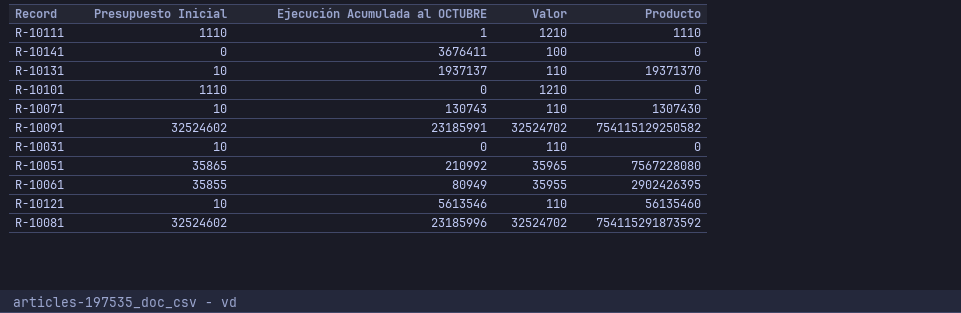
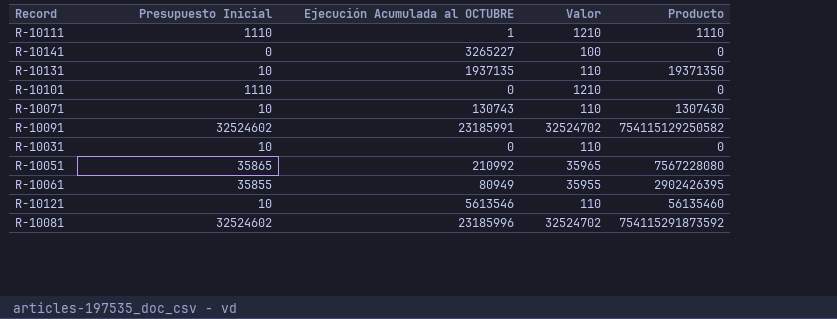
R-10141 | Ejecución Acumulada al OCTUBRE: 3676411 -> 3265227
R-10131 | Ejecución Acumulada al OCTUBRE: 1937137 -> 1937135
R-10131 | Producto: 19371370 -> 19371350

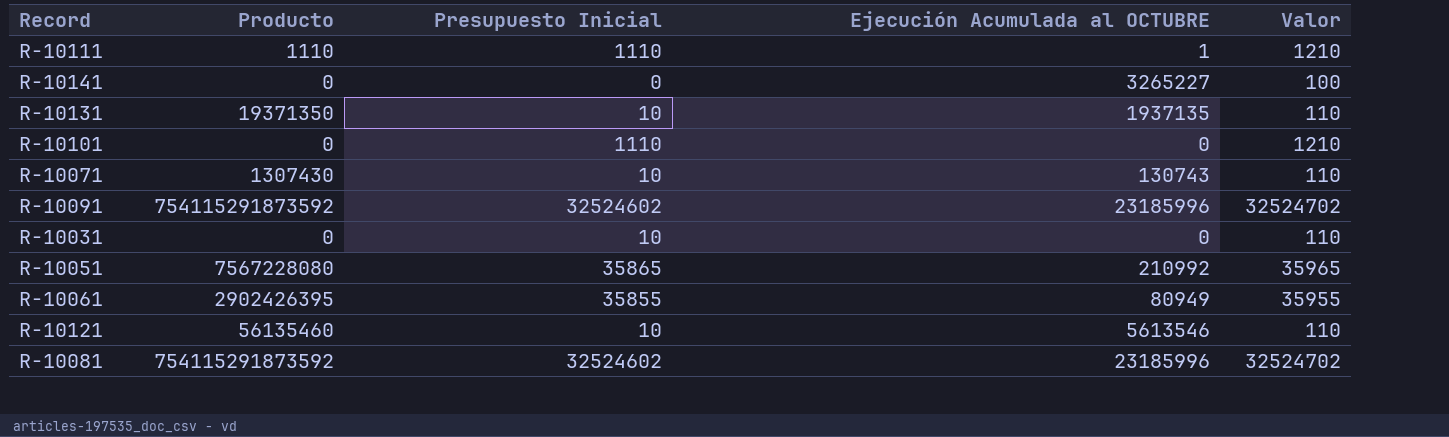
column Producto | position: 5 -> 2
R-10091 | Producto: 754115129250582 -> 754115291873592
R-10091 | Ejecución Acumulada al OCTUBRE: 23185991 -> 23185996

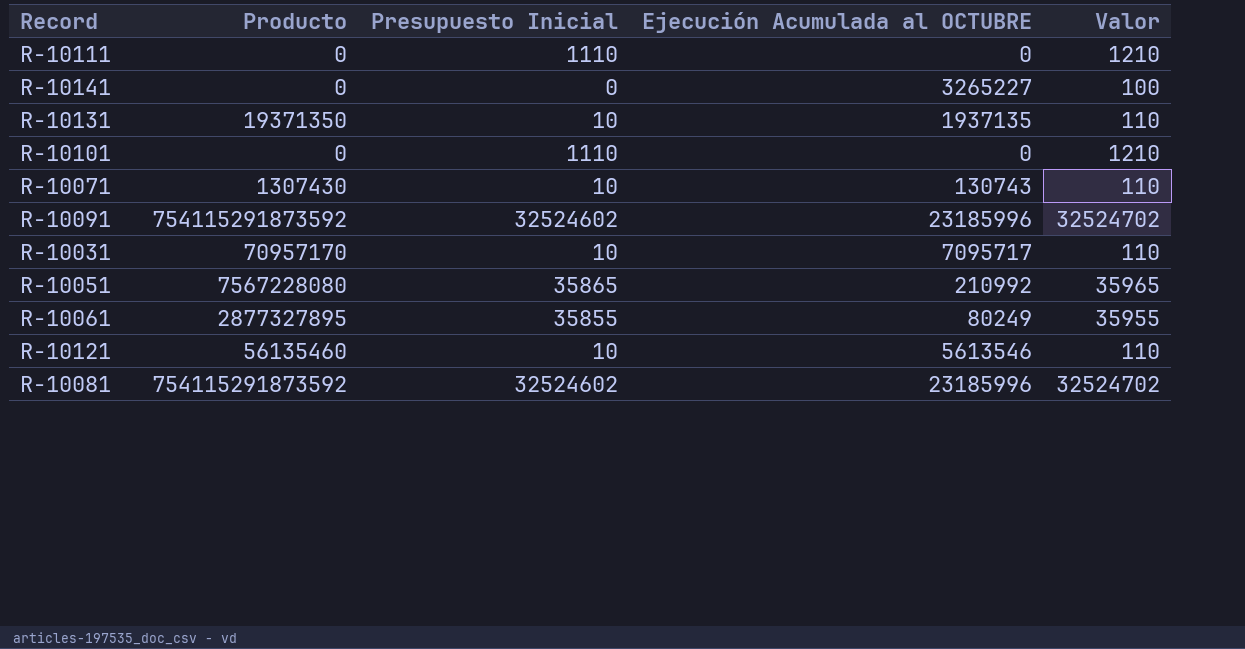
R-10111 | Producto: 1110 -> 0
R-10111 | Ejecución Acumulada al OCTUBRE: 1 -> 0
R-10031 | Producto: 0 -> 70957170
R-10031 | Ejecución Acumulada al OCTUBRE: 0 -> 7095717
R-10061 | Producto: 2902426395 -> 2877327895
R-10061 | Ejecución Acumulada al OCTUBRE: 80949 -> 80249

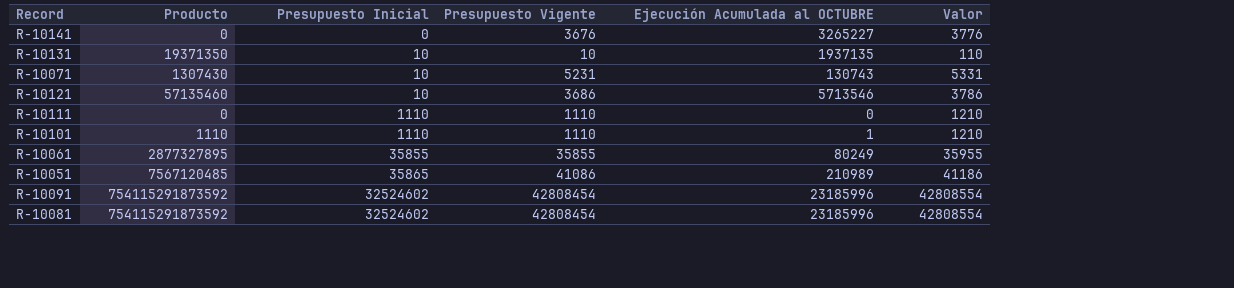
row order: none -> Presupuesto Inicial ascending
column Presupuesto Vigente | position: none -> 4
column Valor | formula: [Presupuesto Inicial] + 100 -> [Presupuesto Vigente] + 100
row R-10031: 70957170 | 10 | 7095717 | 110 -> none
R-10121 | Producto: 56135460 -> 57135460
R-10121 | Ejecución Acumulada al OCTUBRE: 5613546 -> 5713546
R-10101 | Producto: 0 -> 1110
R-10101 | Ejecución Acumulada al OCTUBRE: 0 -> 1
R-10051 | Producto: 7567228080 -> 7567120485
R-10051 | Ejecución Acumulada al OCTUBRE: 210992 -> 210989

